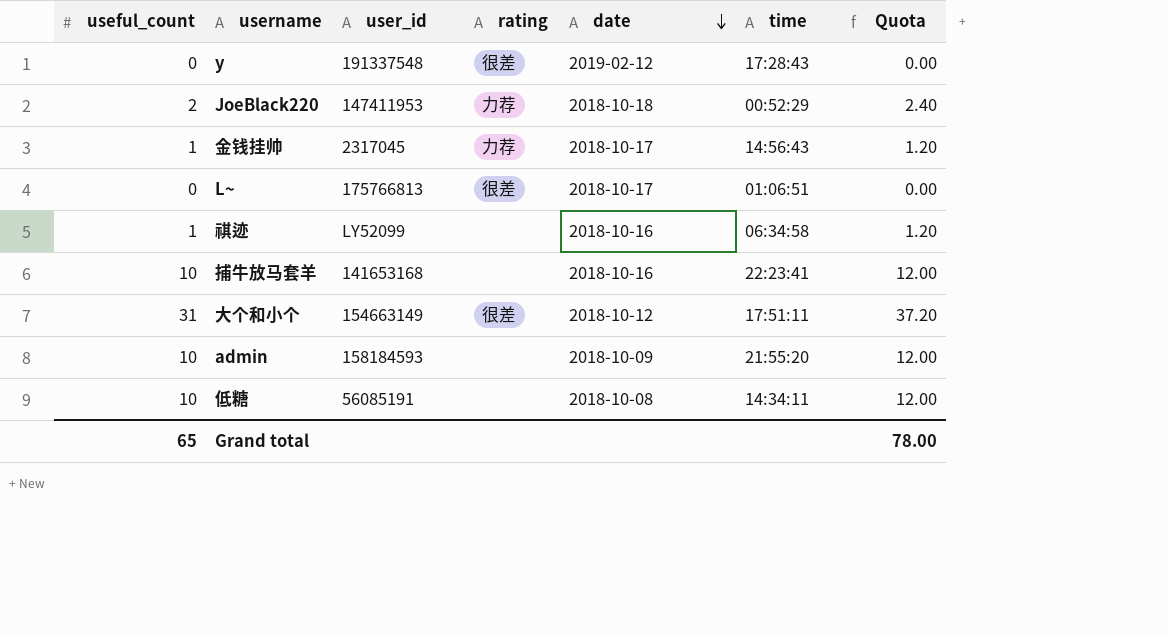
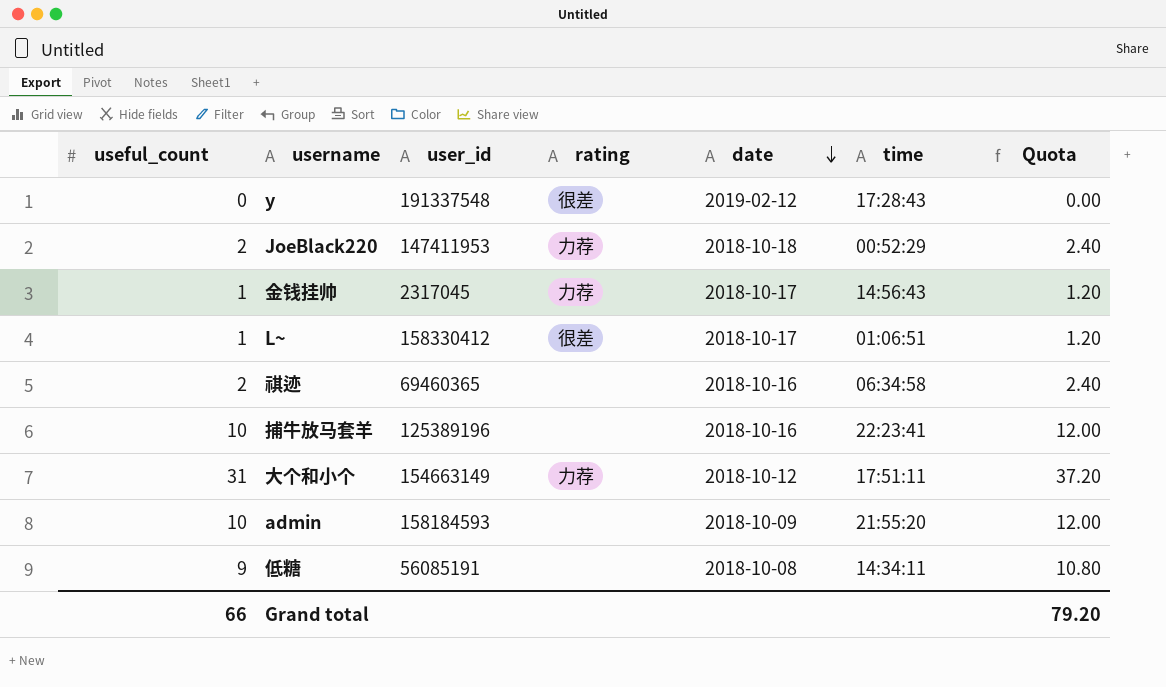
L~ | useful_count: 0 -> 1
L~ | user_id: 175766813 -> 158330412
L~ | Quota: 0.00 -> 1.20
祺迹 | useful_count: 1 -> 2
祺迹 | user_id: LY52099 -> 69460365
祺迹 | Quota: 1.20 -> 2.40
捕牛放马套羊 | user_id: 141653168 -> 125389196
大个和小个 | rating: 很差 -> 力荐
低糖 | useful_count: 10 -> 9
低糖 | Quota: 12.00 -> 10.80
Grand total | useful_count: 65 -> 66
Grand total | Quota: 78.00 -> 79.20

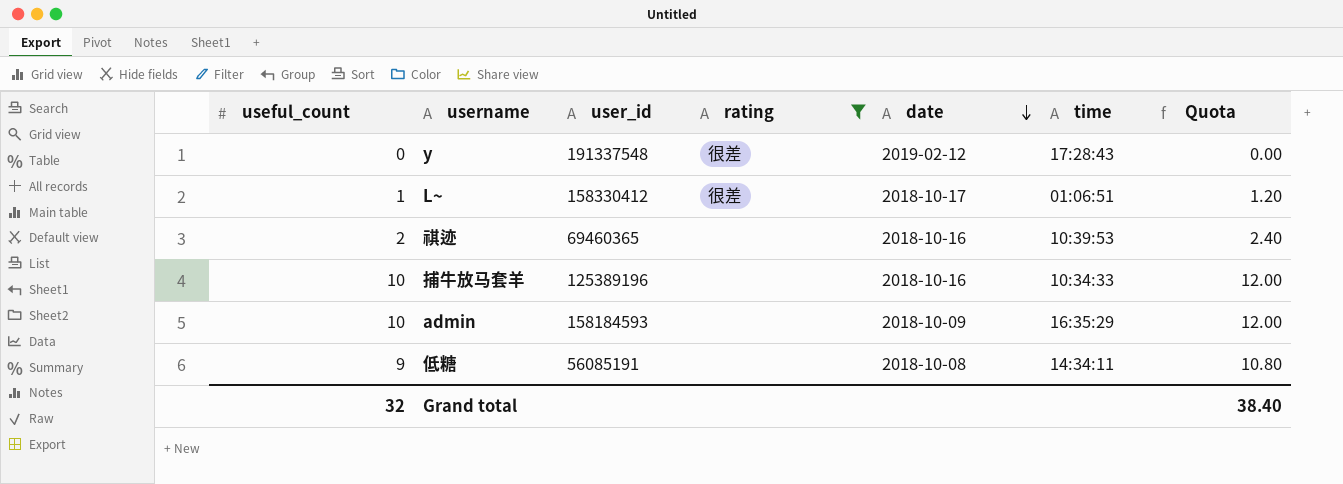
filter: none -> rating != 力荐
祺迹 | time: 06:34:58 -> 10:39:53
捕牛放马套羊 | time: 22:23:41 -> 10:34:33
admin | time: 21:55:20 -> 16:35:29
Grand total | useful_count: 66 -> 32
Grand total | Quota: 79.20 -> 38.40

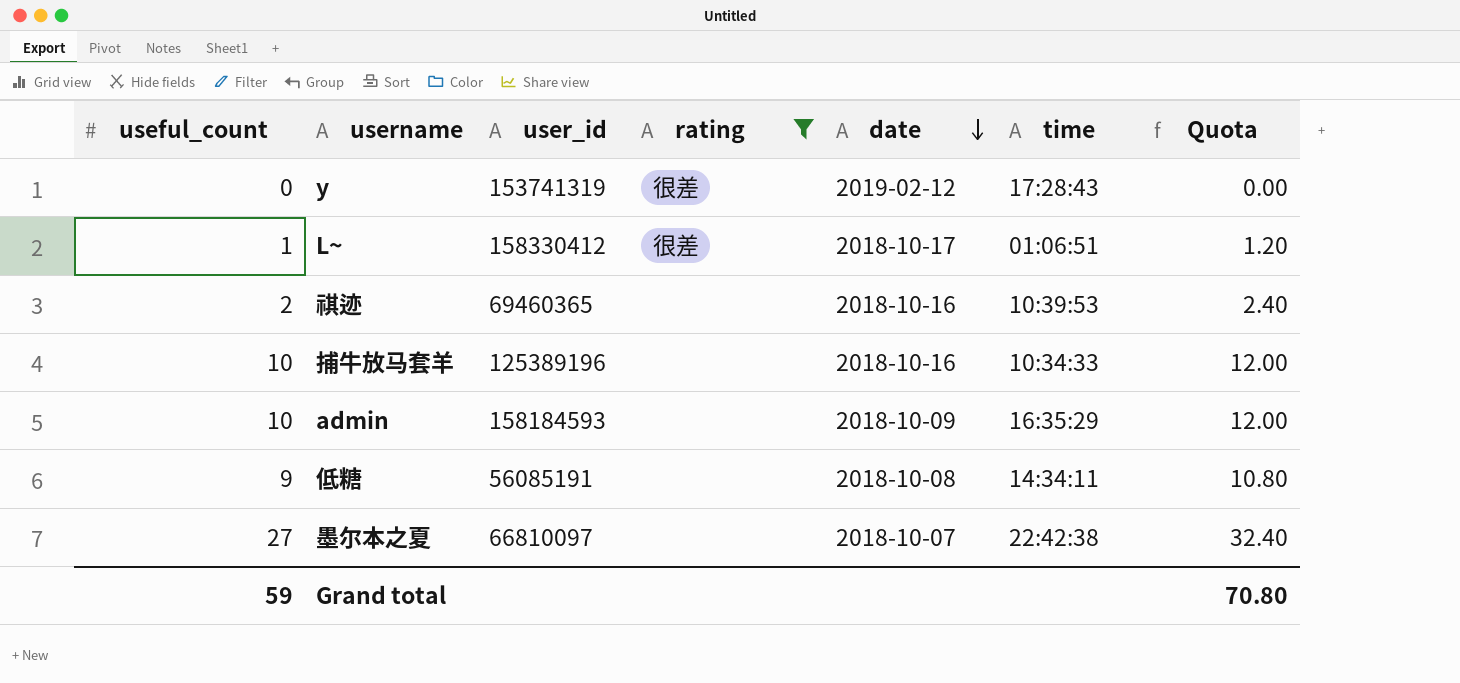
y | user_id: 191337548 -> 153741319
row 墨尔本之夏: none -> 27 | 66810097 | none | 2018-10-07 | 22:42:38 | 32.40
Grand total | useful_count: 32 -> 59
Grand total | Quota: 38.40 -> 70.80

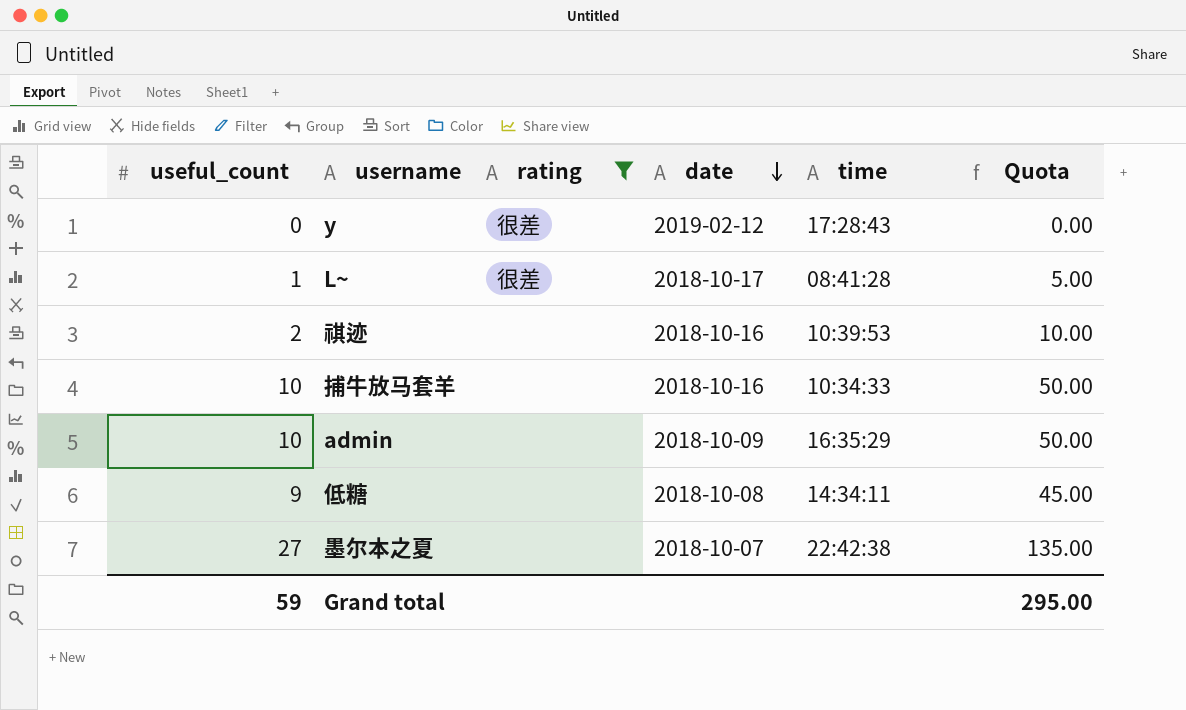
column user_id | position: 3 -> none
column Quota | formula: [useful_count] * 1.2 -> [useful_count] * 5
L~ | time: 01:06:51 -> 08:41:28
Grand total | Quota: 70.80 -> 295.00

